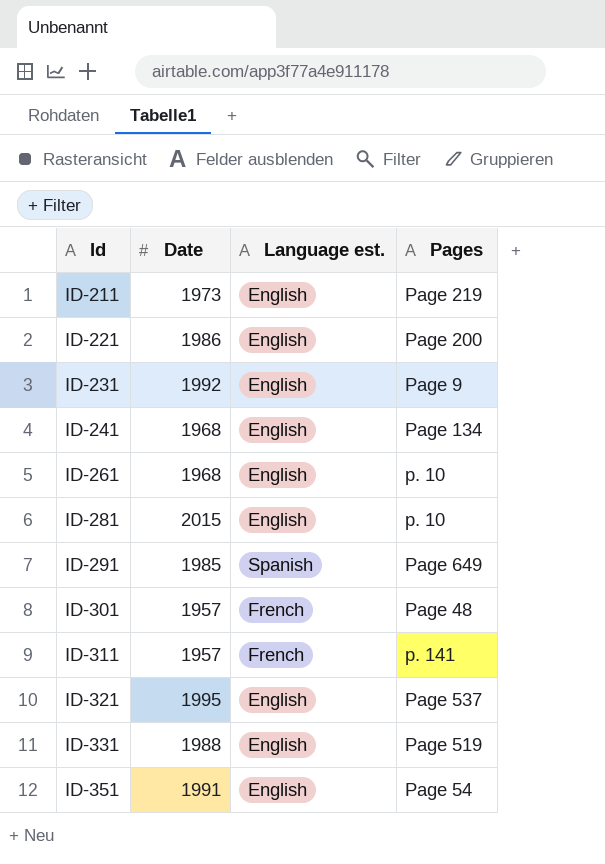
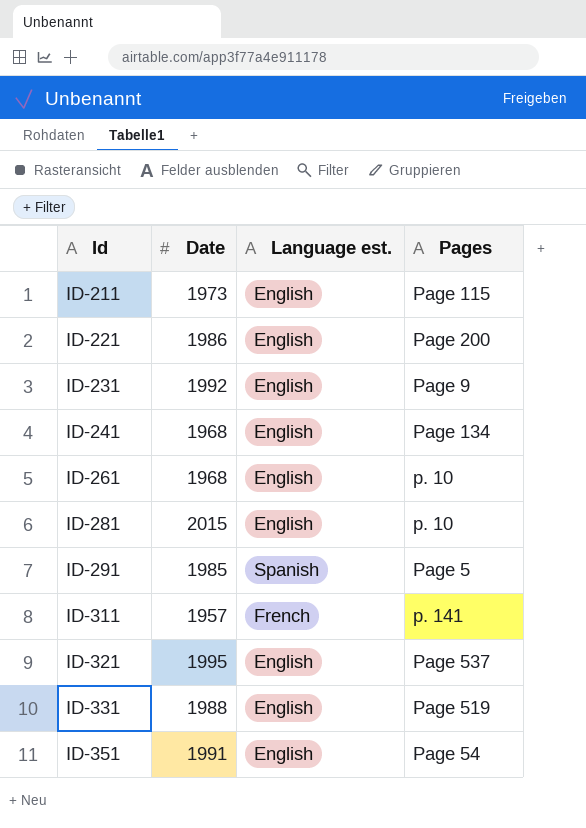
row ID-301: 1957 | French | Page 48 -> none
ID-211 | Pages: Page 219 -> Page 115
ID-291 | Pages: Page 649 -> Page 5

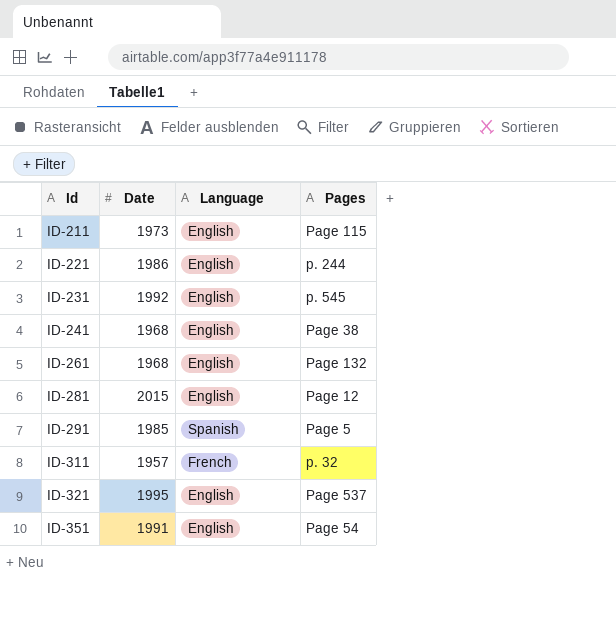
column name: Language est. -> Language
row ID-331: 1988 | English | Page 519 -> none
ID-221 | Pages: Page 200 -> p. 244
ID-231 | Pages: Page 9 -> p. 545
ID-241 | Pages: Page 134 -> Page 38
ID-261 | Pages: p. 10 -> Page 132
ID-281 | Pages: p. 10 -> Page 12
ID-311 | Pages: p. 141 -> p. 32

